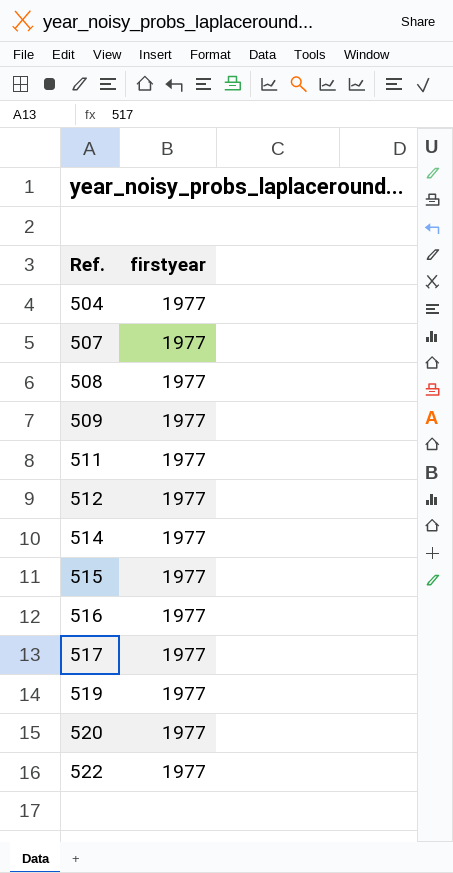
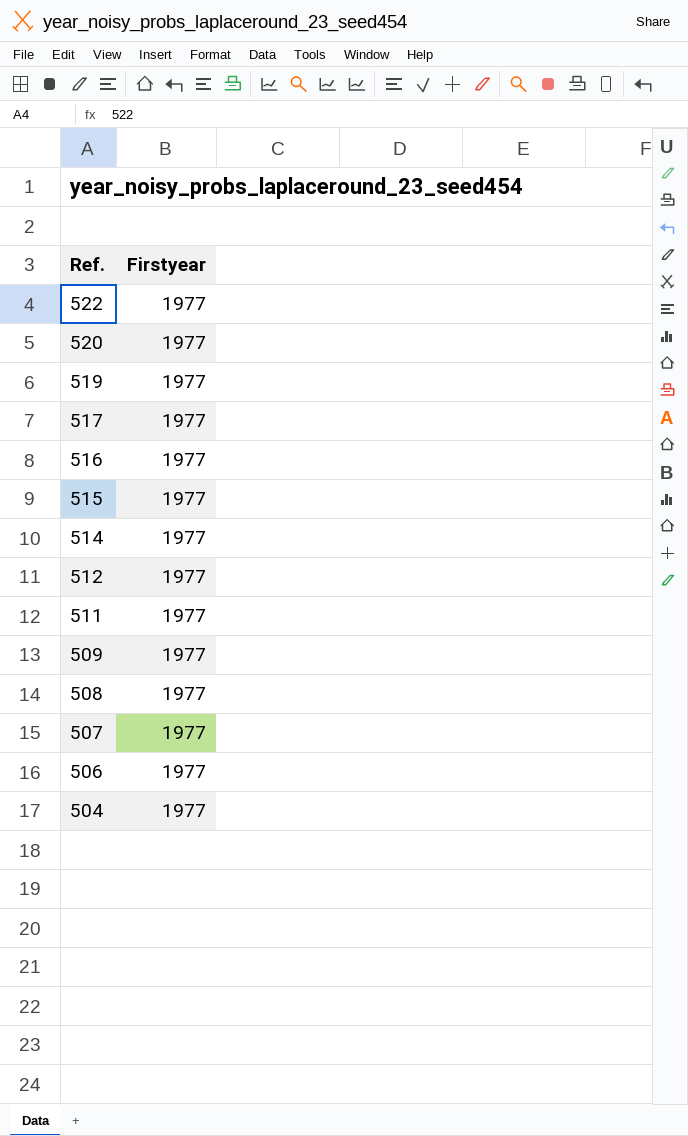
row order: Ref. ascending -> Ref. descending
column name: firstyear -> Firstyear
row 506: none -> 1977

